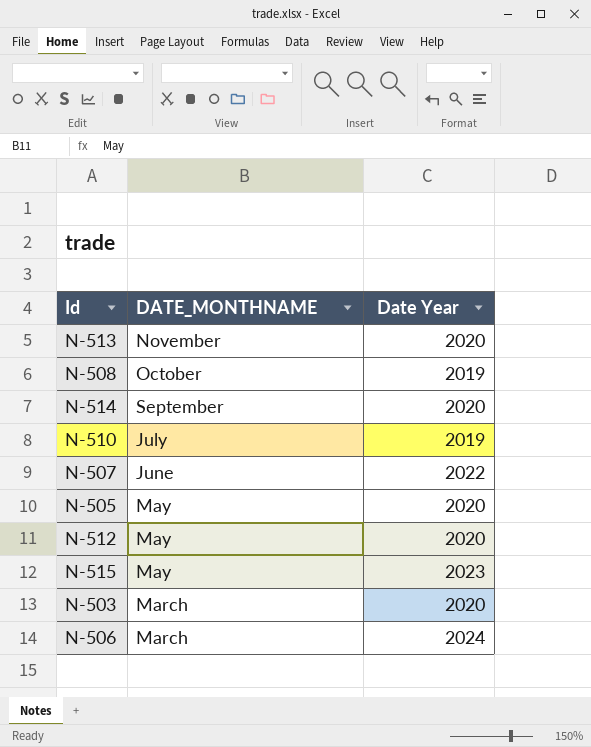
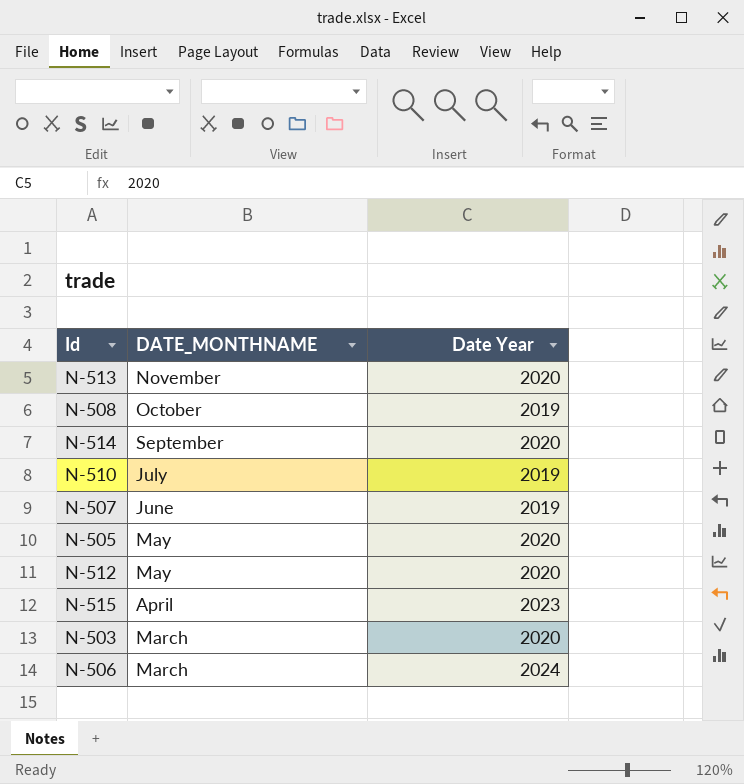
N-507 | Date Year: 2022 -> 2019
N-515 | DATE_MONTHNAME: May -> April

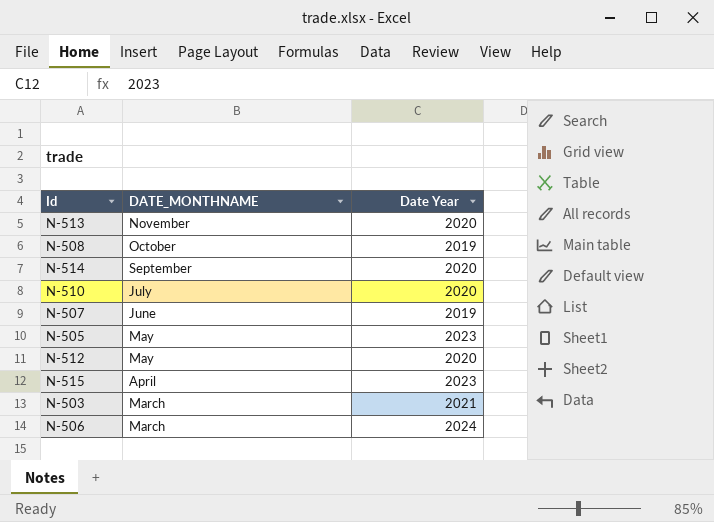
N-510 | Date Year: 2019 -> 2020
N-505 | Date Year: 2020 -> 2023
N-503 | Date Year: 2020 -> 2021

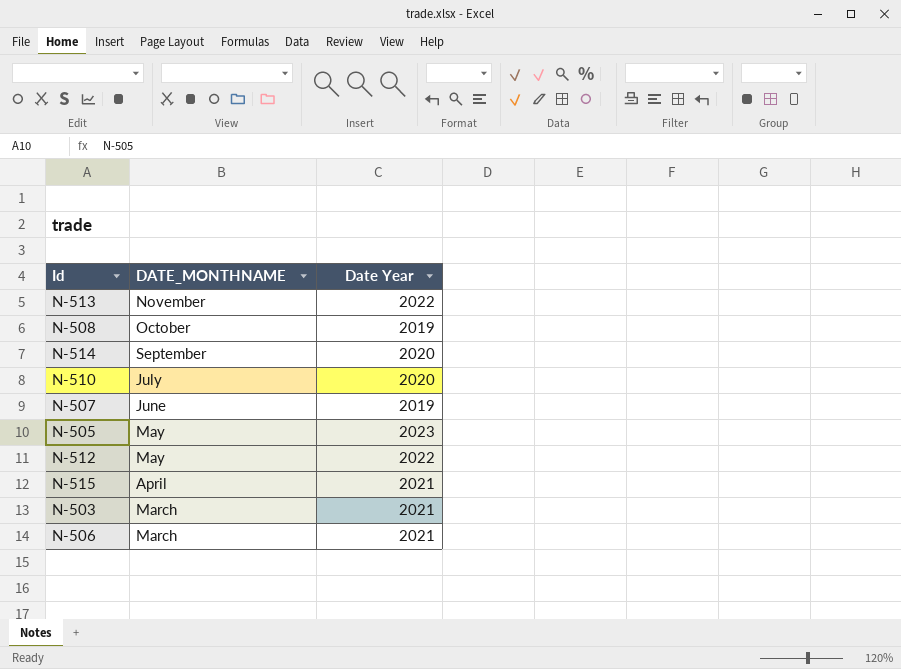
N-513 | Date Year: 2020 -> 2022
N-512 | Date Year: 2020 -> 2022
N-515 | Date Year: 2023 -> 2021
N-506 | Date Year: 2024 -> 2021

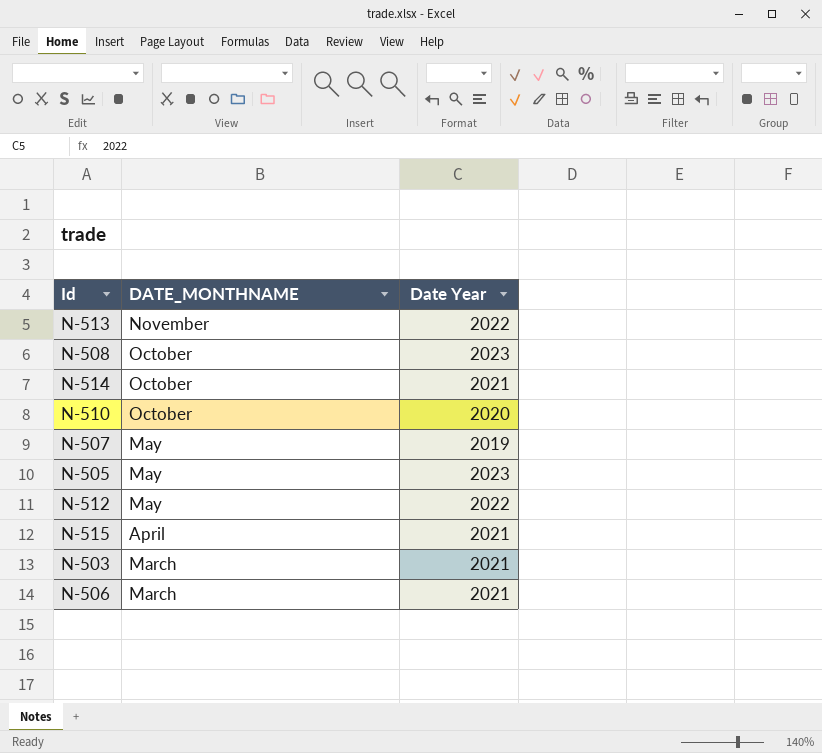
N-508 | Date Year: 2019 -> 2023
N-514 | DATE_MONTHNAME: September -> October
N-514 | Date Year: 2020 -> 2021
N-510 | DATE_MONTHNAME: July -> October
N-507 | DATE_MONTHNAME: June -> May

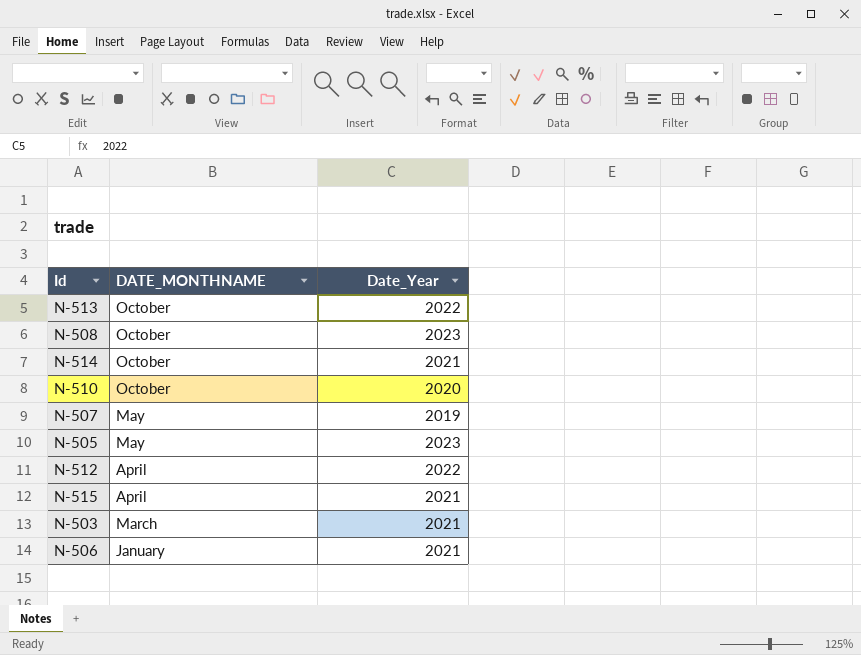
column name: Date Year -> Date_Year
N-513 | DATE_MONTHNAME: November -> October
N-512 | DATE_MONTHNAME: May -> April
N-506 | DATE_MONTHNAME: March -> January

